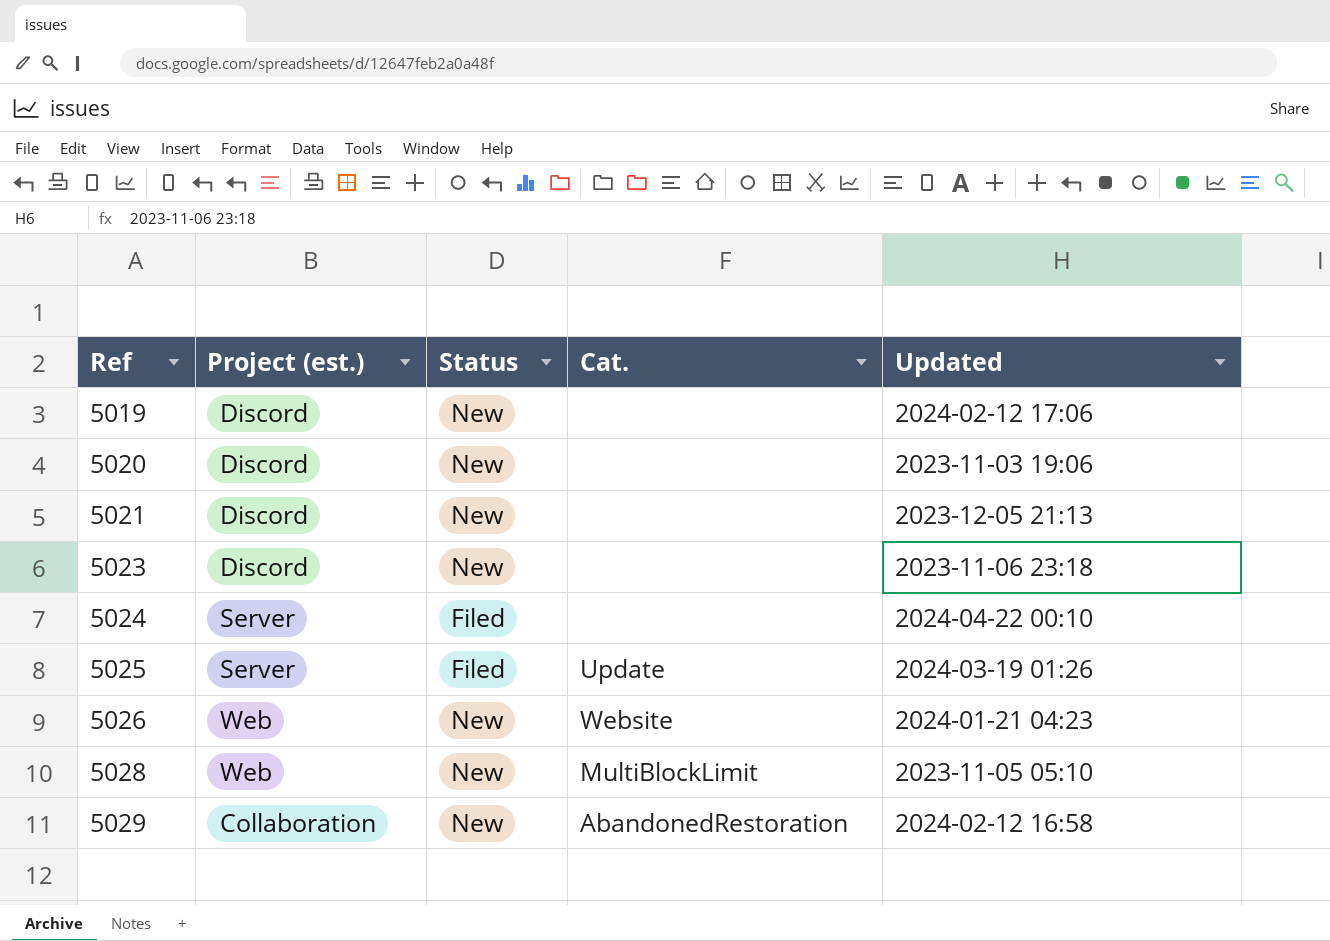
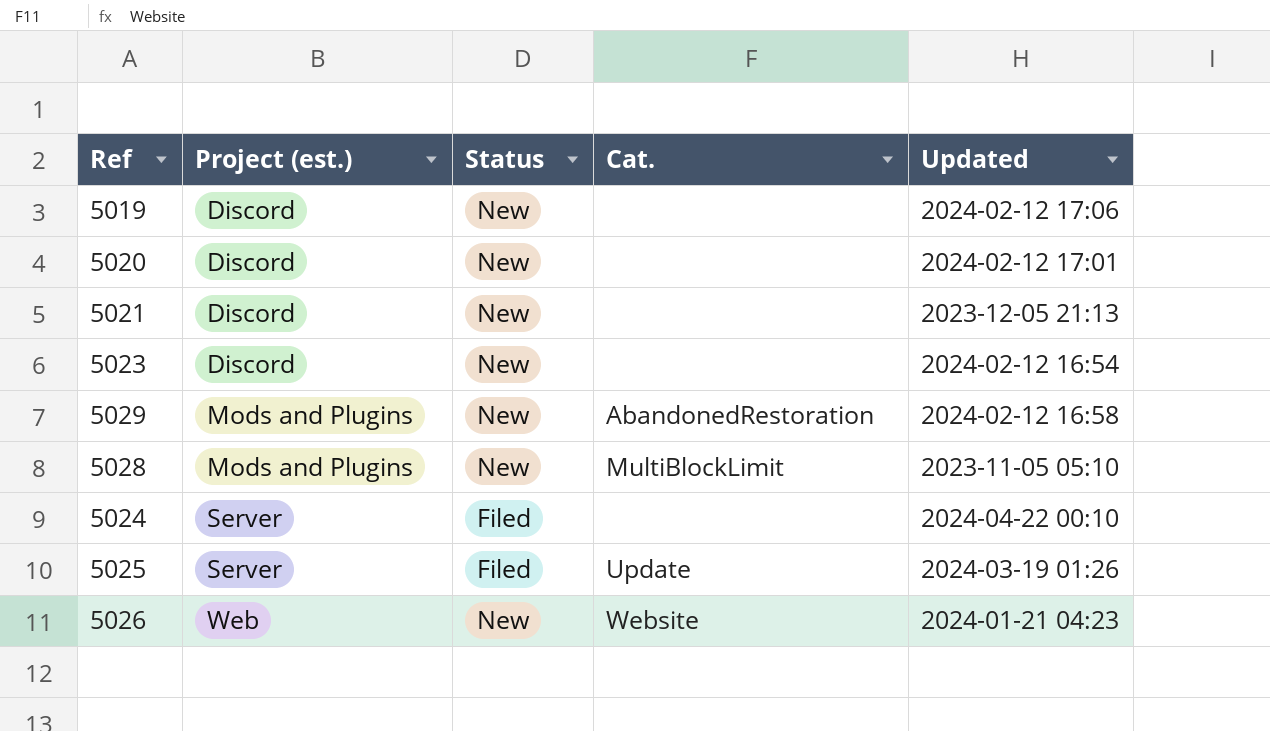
row order: Ref ascending -> Project (est.) ascending
5020 | Updated: 2023-11-03 19:06 -> 2024-02-12 17:01
5023 | Updated: 2023-11-06 23:18 -> 2024-02-12 16:54
5029 | Project (est.): Collaboration -> Mods and Plugins
5028 | Project (est.): Web -> Mods and Plugins

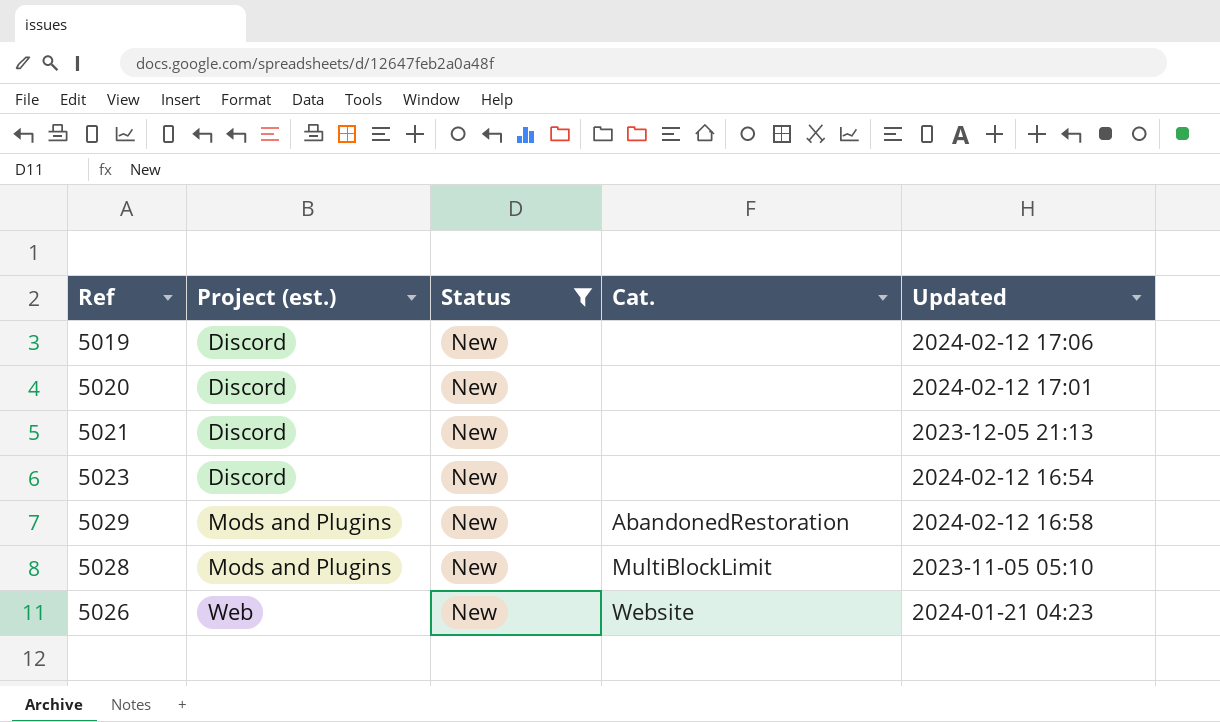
filter: none -> Status = New

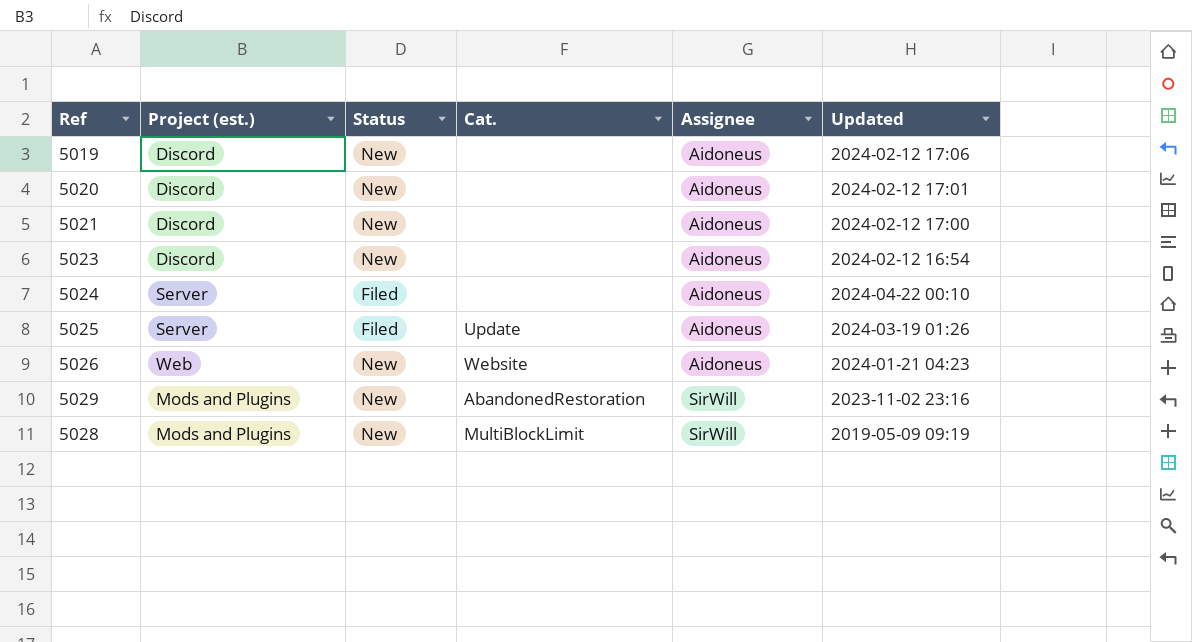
filter: Status = New -> none
row order: Project (est.) ascending -> Assignee ascending
column Assignee | position: none -> 5
5021 | Updated: 2023-12-05 21:13 -> 2024-02-12 17:00
5029 | Updated: 2024-02-12 16:58 -> 2023-11-02 23:16
5028 | Updated: 2023-11-05 05:10 -> 2019-05-09 09:19

